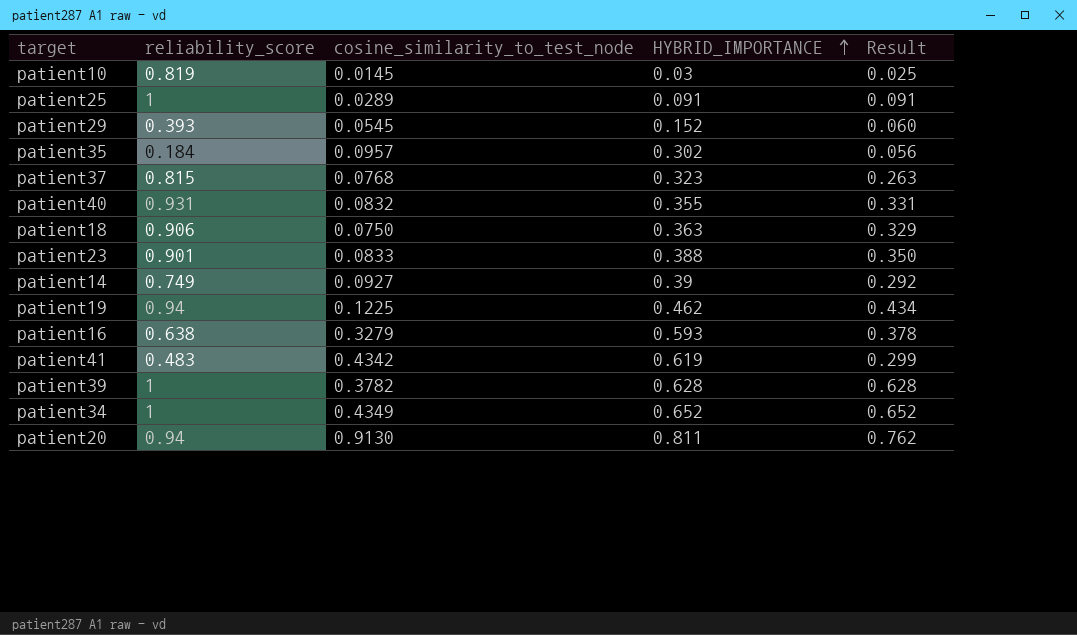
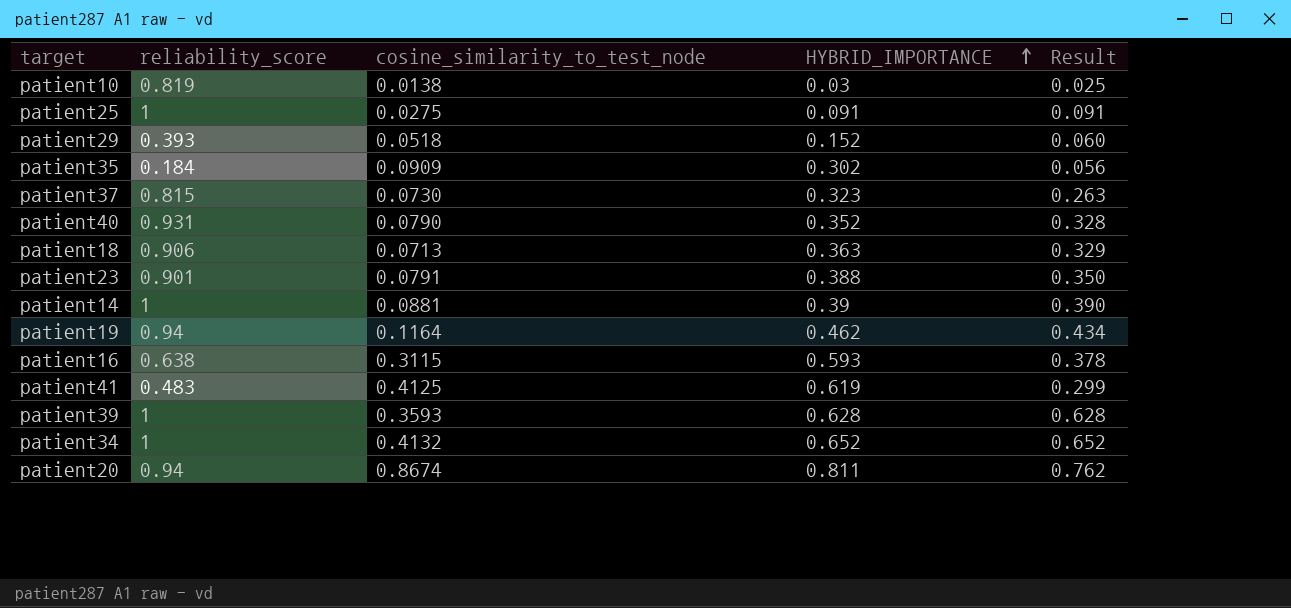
patient10 | cosine_similarity_to_test_node: 0.0145 -> 0.0138
patient25 | cosine_similarity_to_test_node: 0.0289 -> 0.0275
patient29 | cosine_similarity_to_test_node: 0.0545 -> 0.0518
patient35 | cosine_similarity_to_test_node: 0.0957 -> 0.0909
patient37 | cosine_similarity_to_test_node: 0.0768 -> 0.0730
patient40 | cosine_similarity_to_test_node: 0.0832 -> 0.0790
patient40 | HYBRID_IMPORTANCE: 0.355 -> 0.352
patient40 | Result: 0.331 -> 0.328
patient18 | cosine_similarity_to_test_node: 0.0750 -> 0.0713
patient23 | cosine_similarity_to_test_node: 0.0833 -> 0.0791
patient14 | reliability_score: 0.749 -> 1
patient14 | cosine_similarity_to_test_node: 0.0927 -> 0.0881
patient14 | Result: 0.292 -> 0.390
patient19 | cosine_similarity_to_test_node: 0.1225 -> 0.1164
patient16 | cosine_similarity_to_test_node: 0.3279 -> 0.3115
patient41 | cosine_similarity_to_test_node: 0.4342 -> 0.4125
patient39 | cosine_similarity_to_test_node: 0.3782 -> 0.3593
patient34 | cosine_similarity_to_test_node: 0.4349 -> 0.4132
patient20 | cosine_similarity_to_test_node: 0.9130 -> 0.8674

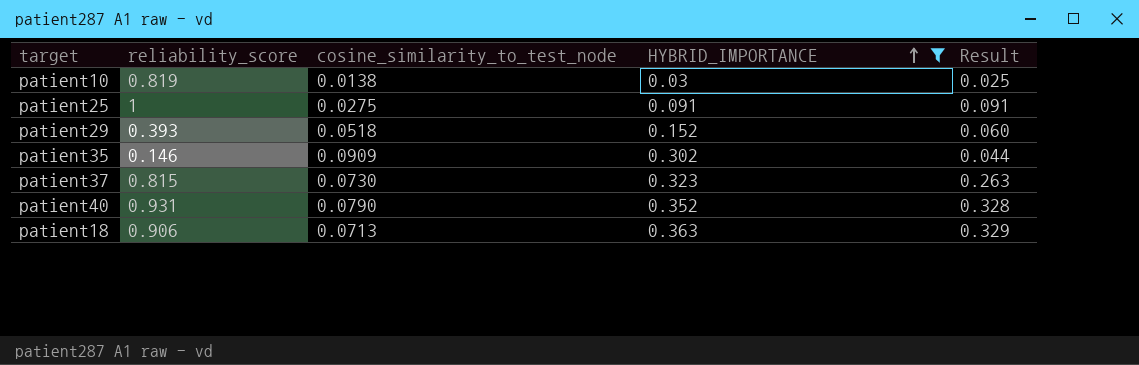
filter: none -> HYBRID_IMPORTANCE <= 0.363
patient35 | reliability_score: 0.184 -> 0.146
patient35 | Result: 0.056 -> 0.044

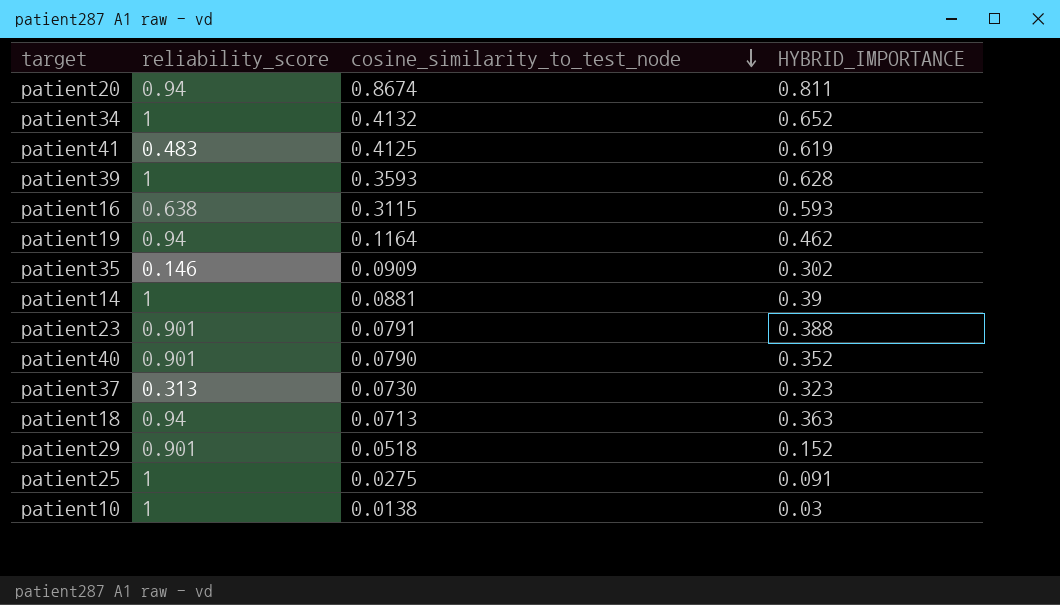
filter: HYBRID_IMPORTANCE <= 0.363 -> none
row order: HYBRID_IMPORTANCE ascending -> cosine_similarity_to_test_node descending
column Result | formula: [reliability_score] * [HYBRID_IMPORTANCE] -> none
patient40 | reliability_score: 0.931 -> 0.901
patient37 | reliability_score: 0.815 -> 0.313
patient18 | reliability_score: 0.906 -> 0.94
patient29 | reliability_score: 0.393 -> 0.901
patient10 | reliability_score: 0.819 -> 1

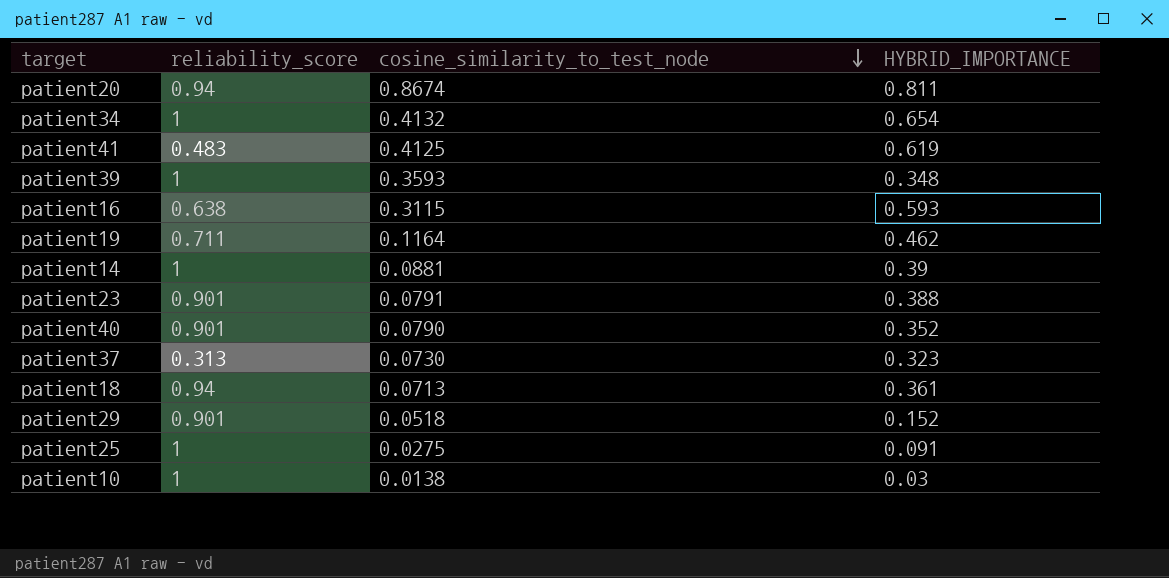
row patient35: 0.146 | 0.0909 | 0.302 -> none
patient34 | HYBRID_IMPORTANCE: 0.652 -> 0.654
patient39 | HYBRID_IMPORTANCE: 0.628 -> 0.348
patient19 | reliability_score: 0.94 -> 0.711
patient18 | HYBRID_IMPORTANCE: 0.363 -> 0.361

